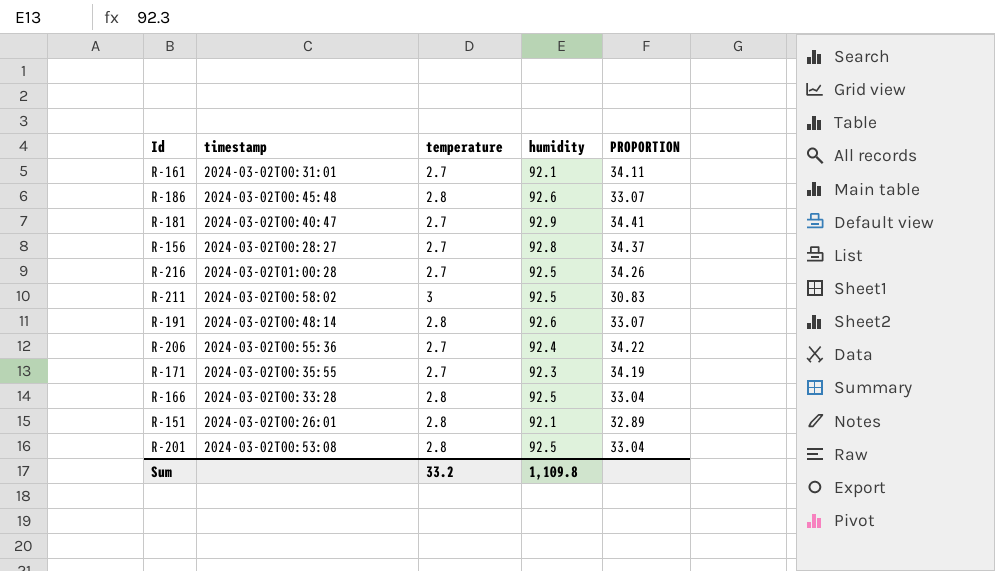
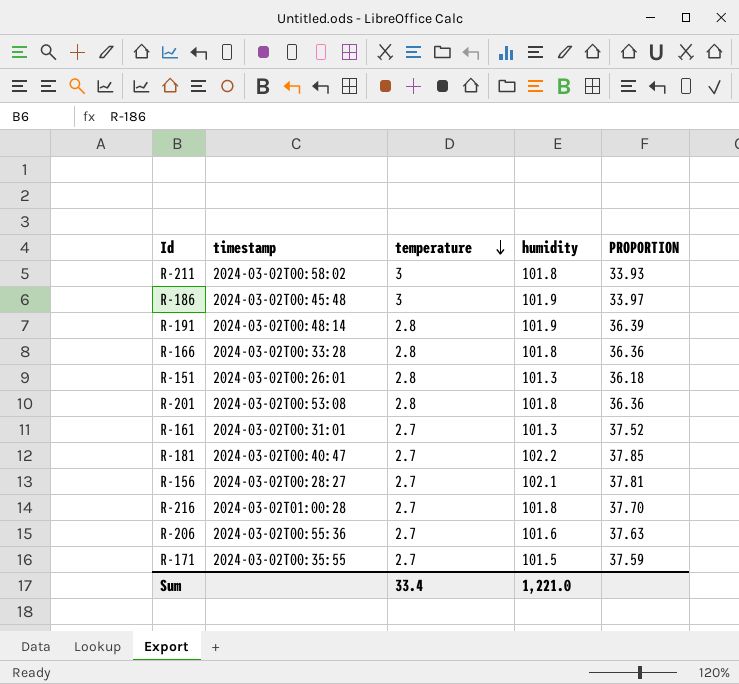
row order: none -> temperature descending
R-211 | humidity: 92.5 -> 101.8
R-211 | PROPORTION: 30.83 -> 33.93
R-186 | temperature: 2.8 -> 3
R-186 | humidity: 92.6 -> 101.9
R-186 | PROPORTION: 33.07 -> 33.97
R-191 | humidity: 92.6 -> 101.9
R-191 | PROPORTION: 33.07 -> 36.39
R-166 | humidity: 92.5 -> 101.8
R-166 | PROPORTION: 33.04 -> 36.36
R-151 | humidity: 92.1 -> 101.3
R-151 | PROPORTION: 32.89 -> 36.18
R-201 | humidity: 92.5 -> 101.8
R-201 | PROPORTION: 33.04 -> 36.36
R-161 | humidity: 92.1 -> 101.3
R-161 | PROPORTION: 34.11 -> 37.52
R-181 | humidity: 92.9 -> 102.2
R-181 | PROPORTION: 34.41 -> 37.85
R-156 | humidity: 92.8 -> 102.1
R-156 | PROPORTION: 34.37 -> 37.81
R-216 | humidity: 92.5 -> 101.8
R-216 | PROPORTION: 34.26 -> 37.70
R-206 | humidity: 92.4 -> 101.6
R-206 | PROPORTION: 34.22 -> 37.63
R-171 | humidity: 92.3 -> 101.5
R-171 | PROPORTION: 34.19 -> 37.59
Sum | temperature: 33.2 -> 33.4
Sum | humidity: 1,109.8 -> 1,221.0

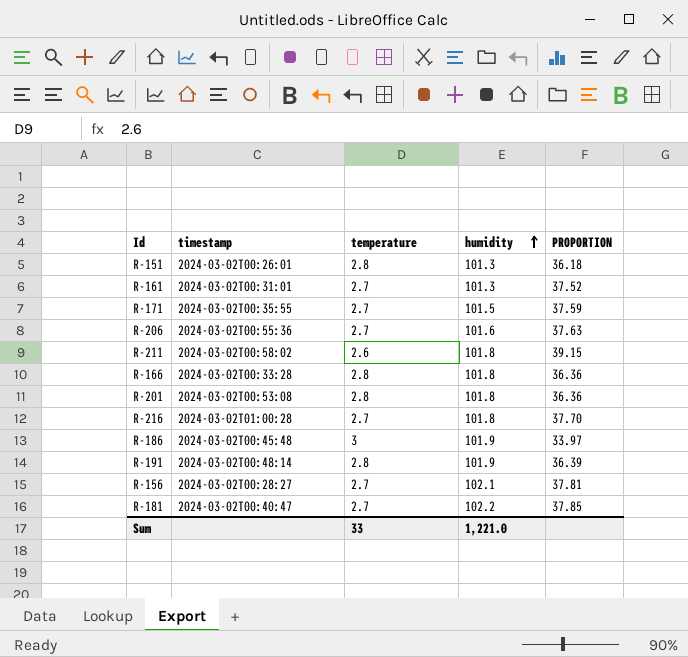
row order: temperature descending -> humidity ascending
R-211 | temperature: 3 -> 2.6
R-211 | PROPORTION: 33.93 -> 39.15
Sum | temperature: 33.4 -> 33

